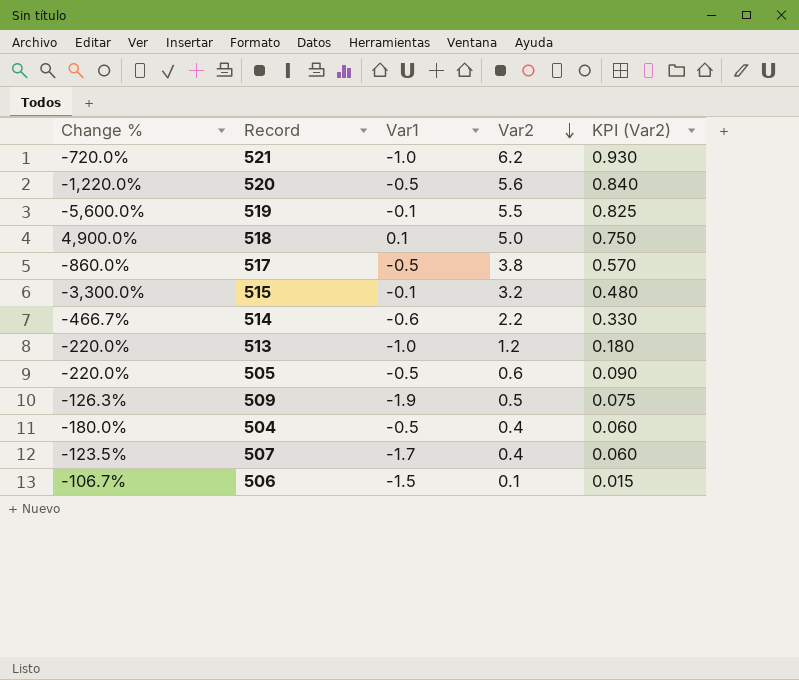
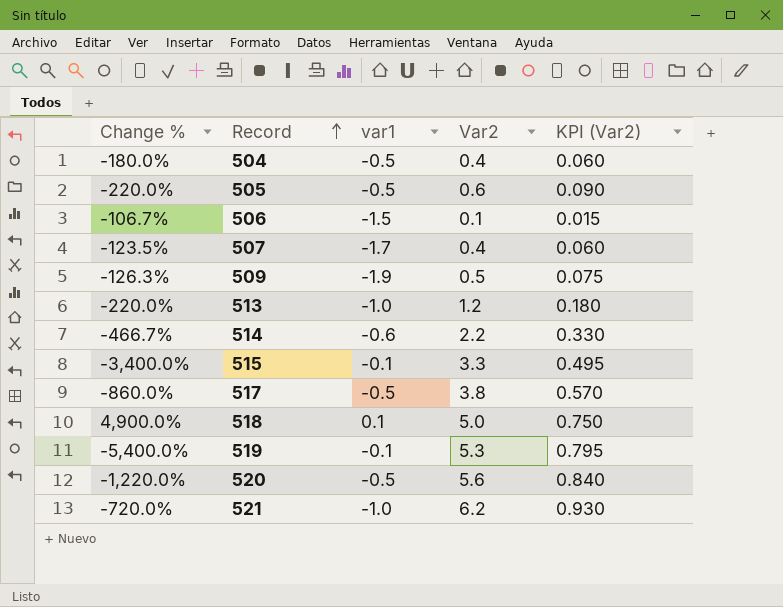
row order: Var2 descending -> Record ascending
column name: Var1 -> var1
515 | Change %: -3,300.0% -> -3,400.0%
515 | Var2: 3.2 -> 3.3
515 | KPI (Var2): 0.480 -> 0.495
519 | Change %: -5,600.0% -> -5,400.0%
519 | Var2: 5.5 -> 5.3
519 | KPI (Var2): 0.825 -> 0.795

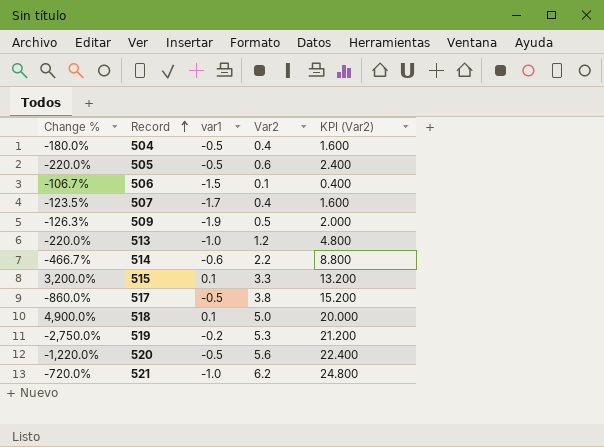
column KPI (Var2) | formula: [Var2] * 0.15 -> [Var2] * 4
515 | Change %: -3,400.0% -> 3,200.0%
515 | var1: -0.1 -> 0.1
519 | Change %: -5,400.0% -> -2,750.0%
519 | var1: -0.1 -> -0.2

